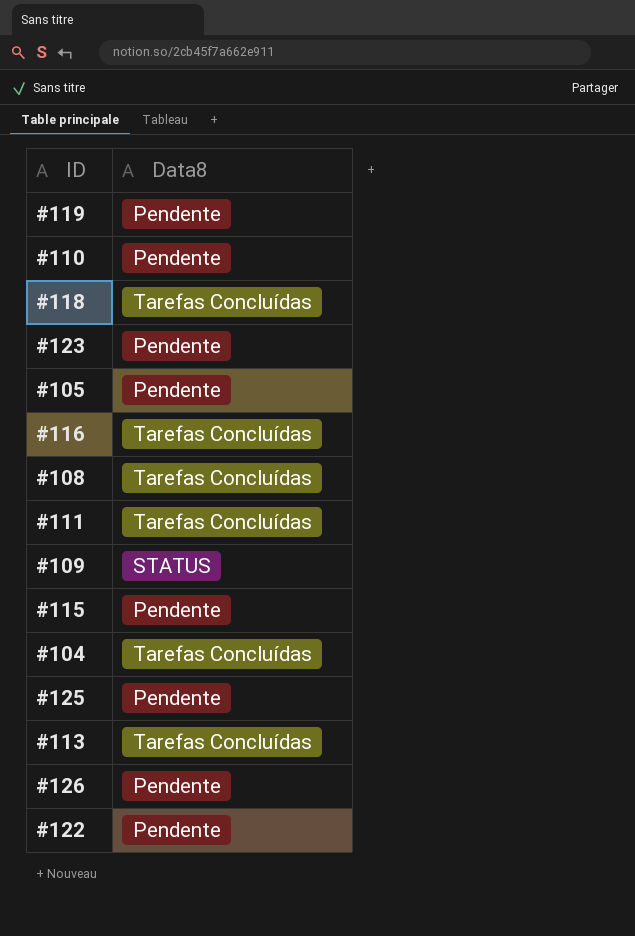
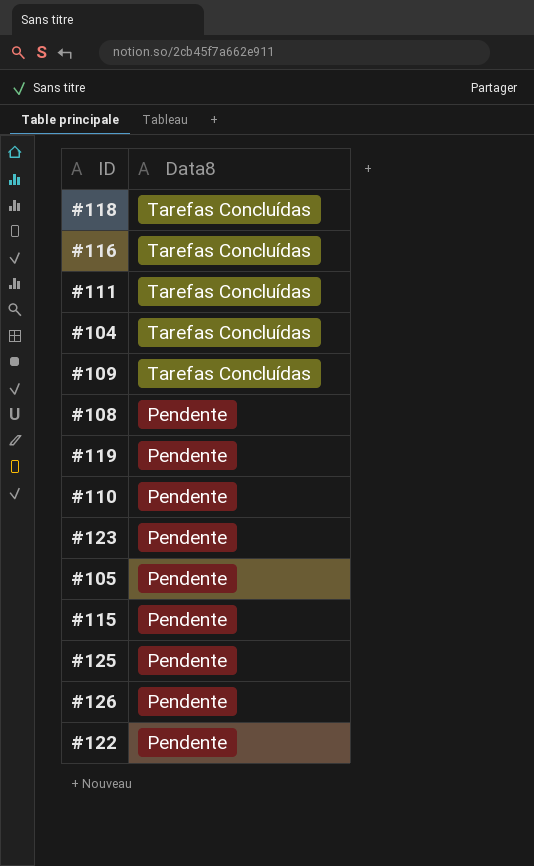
row order: none -> Data8 descending
row #113: Tarefas Concluídas -> none
#109 | Data8: STATUS -> Tarefas Concluídas
#108 | Data8: Tarefas Concluídas -> Pendente

